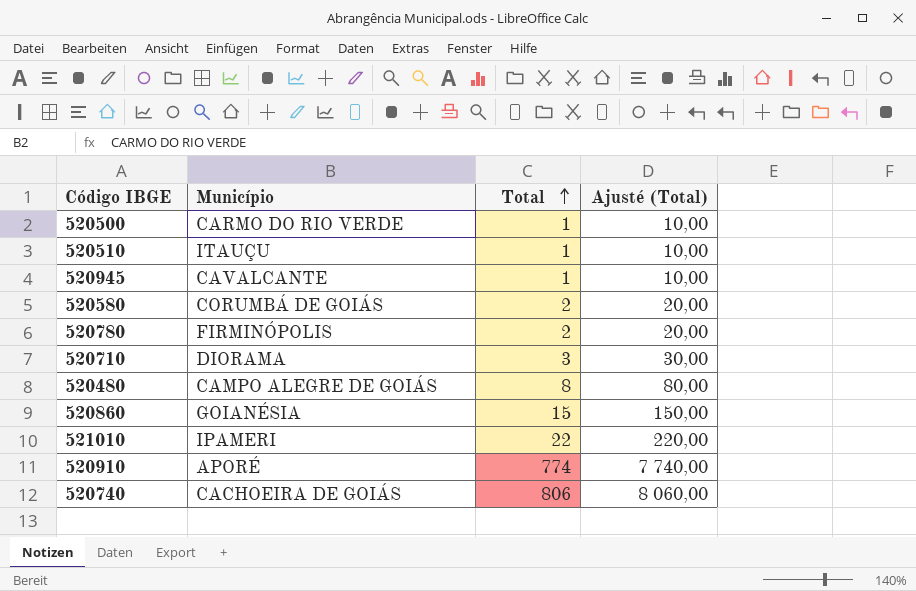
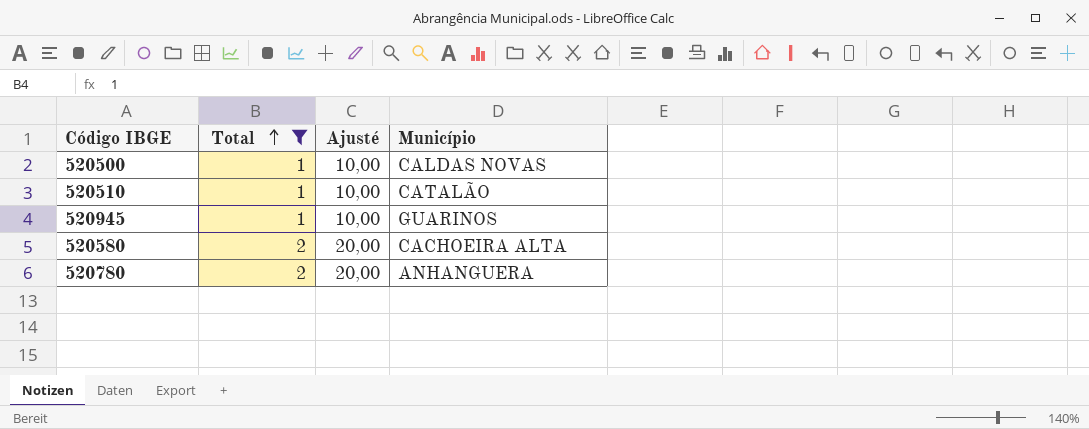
filter: none -> Total <= 2
column name: Ajusté (Total) -> Ajusté
column Município | position: 2 -> 4
520500 | Município: CARMO DO RIO VERDE -> CALDAS NOVAS
520510 | Município: ITAUÇU -> CATALÃO
520945 | Município: CAVALCANTE -> GUARINOS
520580 | Município: CORUMBÁ DE GOIÁS -> CACHOEIRA ALTA
520780 | Município: FIRMINÓPOLIS -> ANHANGUERA

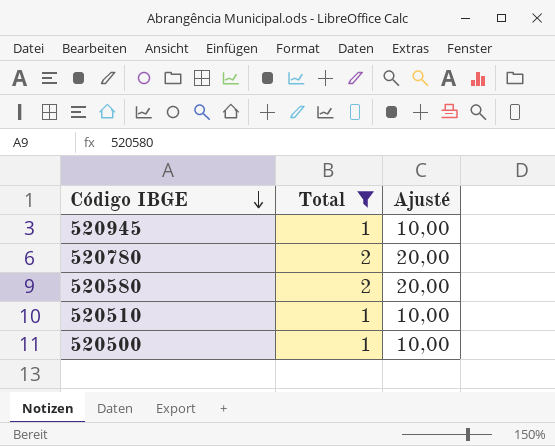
row order: Total ascending -> Código IBGE descending
column Município | position: 4 -> none

